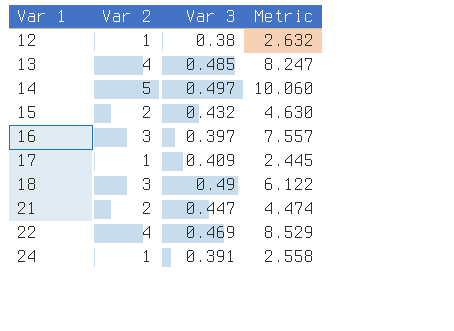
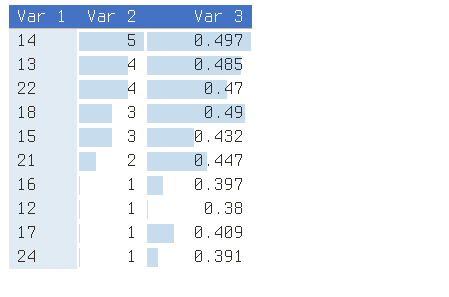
row order: Var 1 ascending -> Var 2 descending
column Metric | formula: [Var 2] / [Var 3] -> none
22 | Var 3: 0.469 -> 0.47
15 | Var 2: 2 -> 3
16 | Var 2: 3 -> 1

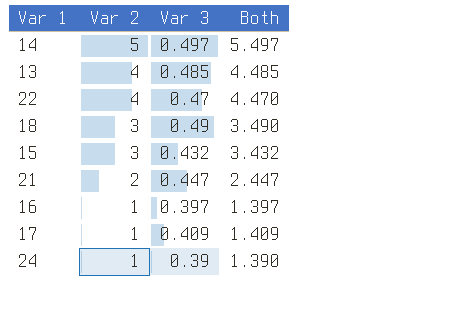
column Both | formula: none -> [Var 2] + [Var 3]
row 12: 1 | 0.38 -> none
24 | Var 3: 0.391 -> 0.39

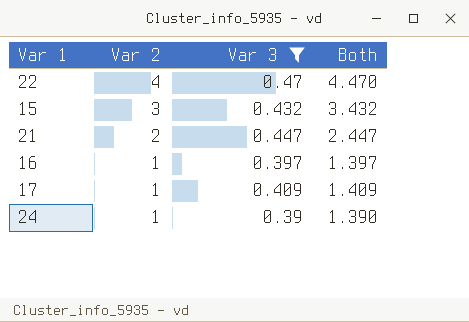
filter: none -> Var 3 <= 0.47

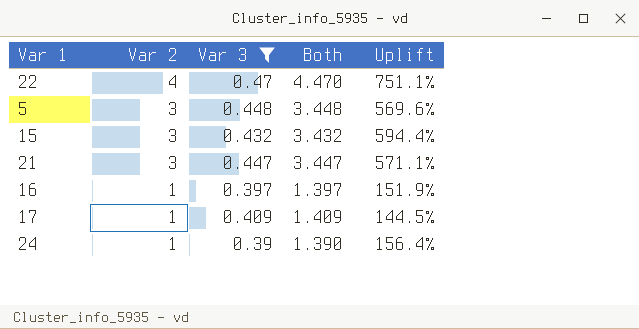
column Uplift | formula: none -> ([Var 2] - [Var 3]) / [Var 3]
row 5: none -> 3 | 0.448 | 3.448 | 569.6%
21 | Var 2: 2 -> 3
21 | Both: 2.447 -> 3.447

